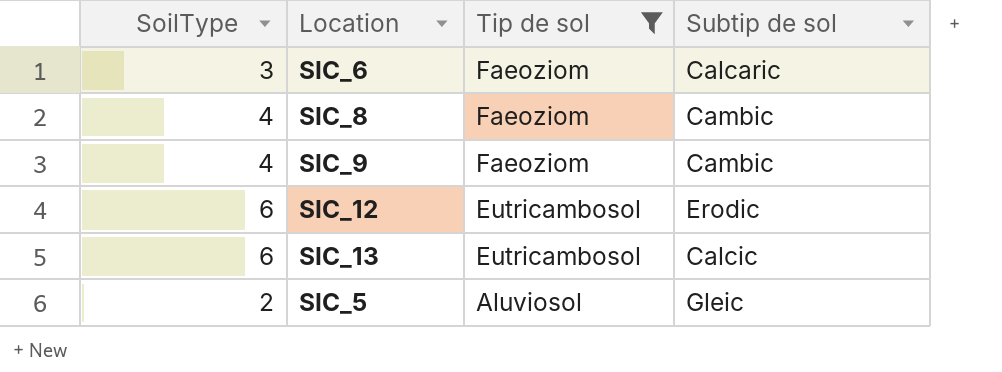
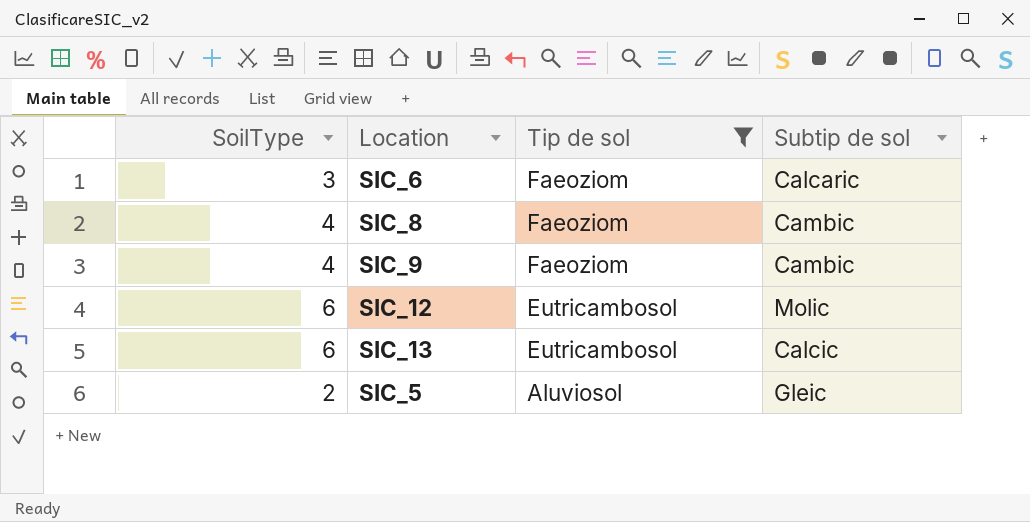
SIC_12 | Subtip de sol: Erodic -> Molic

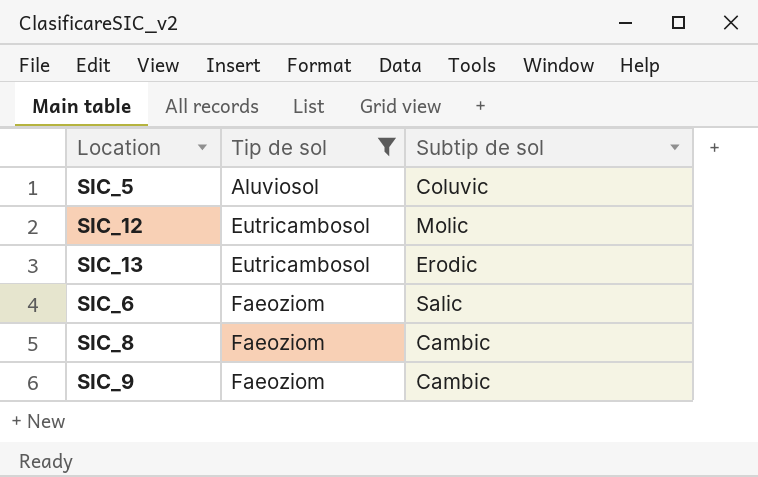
row order: Tip de sol descending -> Tip de sol ascending
column SoilType | position: 1 -> none
SIC_5 | Subtip de sol: Gleic -> Coluvic
SIC_13 | Subtip de sol: Calcic -> Erodic
SIC_6 | Subtip de sol: Calcaric -> Salic

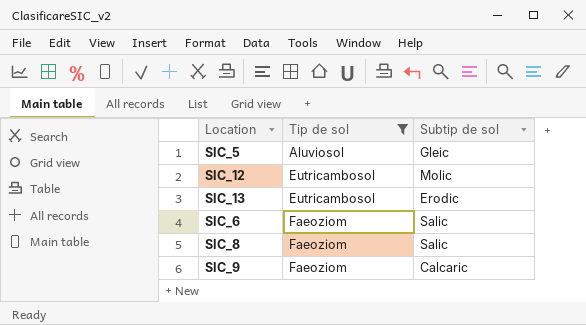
SIC_5 | Subtip de sol: Coluvic -> Gleic
SIC_8 | Subtip de sol: Cambic -> Salic
SIC_9 | Subtip de sol: Cambic -> Calcaric

